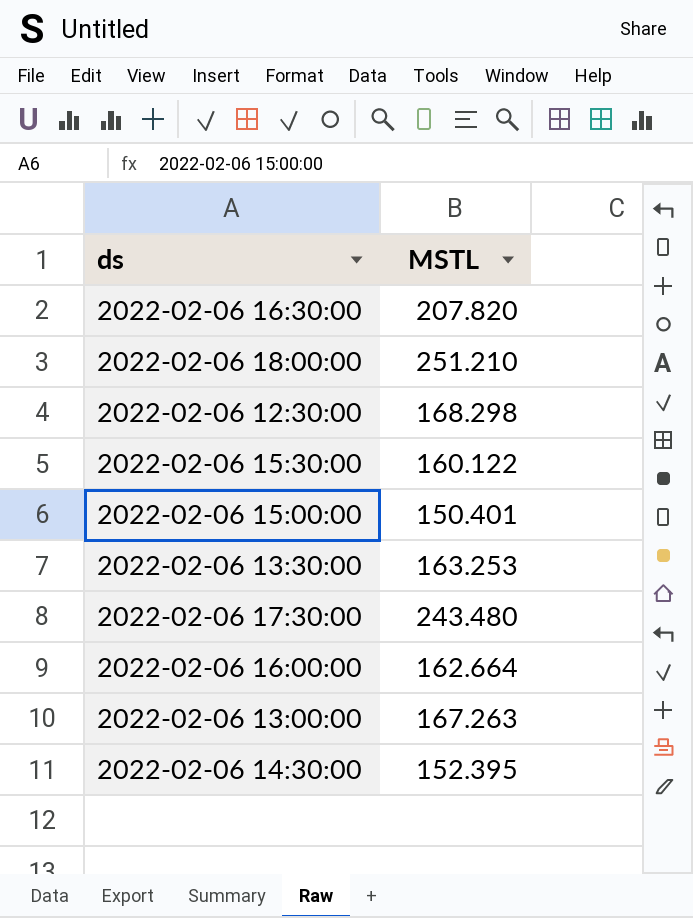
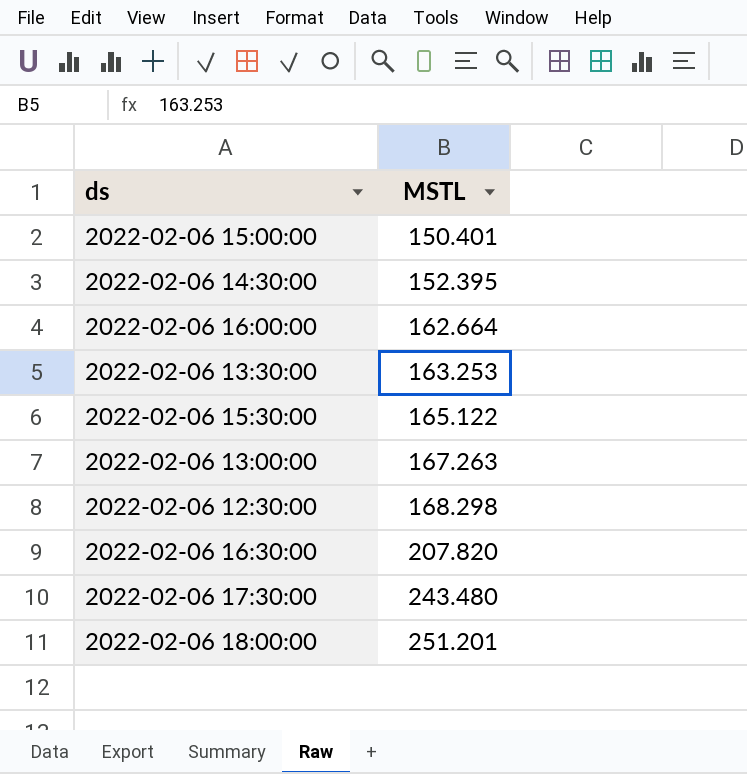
row order: none -> MSTL ascending
2022-02-06 15:30:00 | MSTL: 160.122 -> 165.122
2022-02-06 18:00:00 | MSTL: 251.210 -> 251.201

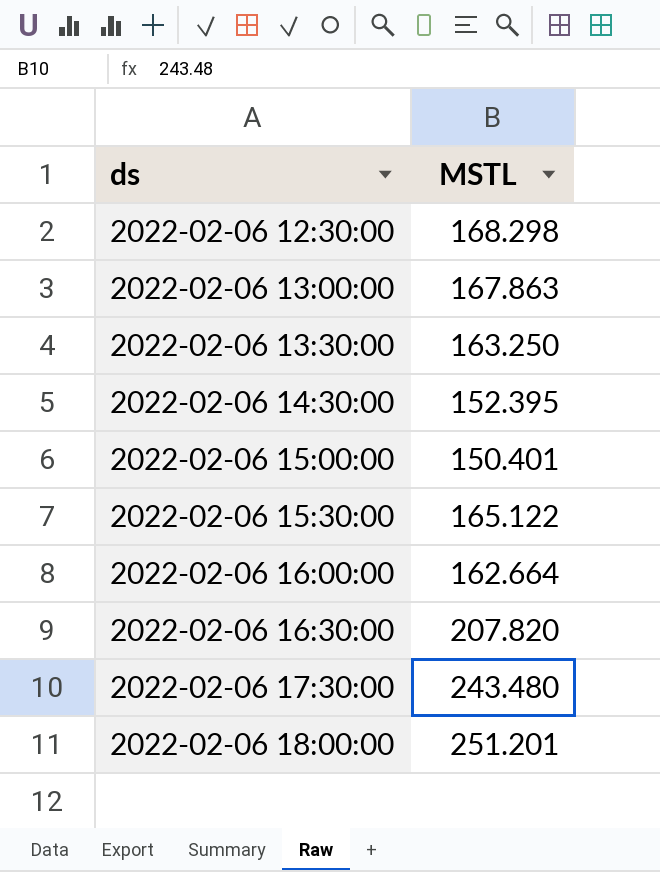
row order: MSTL ascending -> ds ascending
2022-02-06 13:00:00 | MSTL: 167.263 -> 167.863
2022-02-06 13:30:00 | MSTL: 163.253 -> 163.250

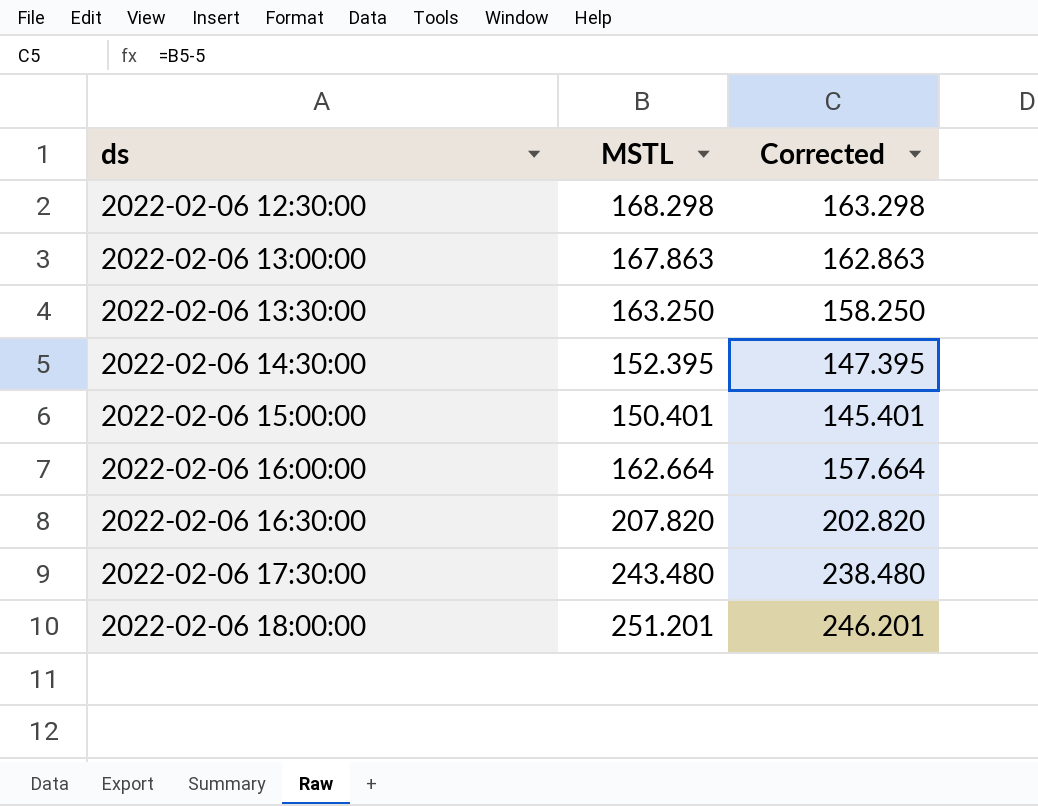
column Corrected | formula: none -> [MSTL] - 5
row 2022-02-06 15:30:00: 165.122 -> none

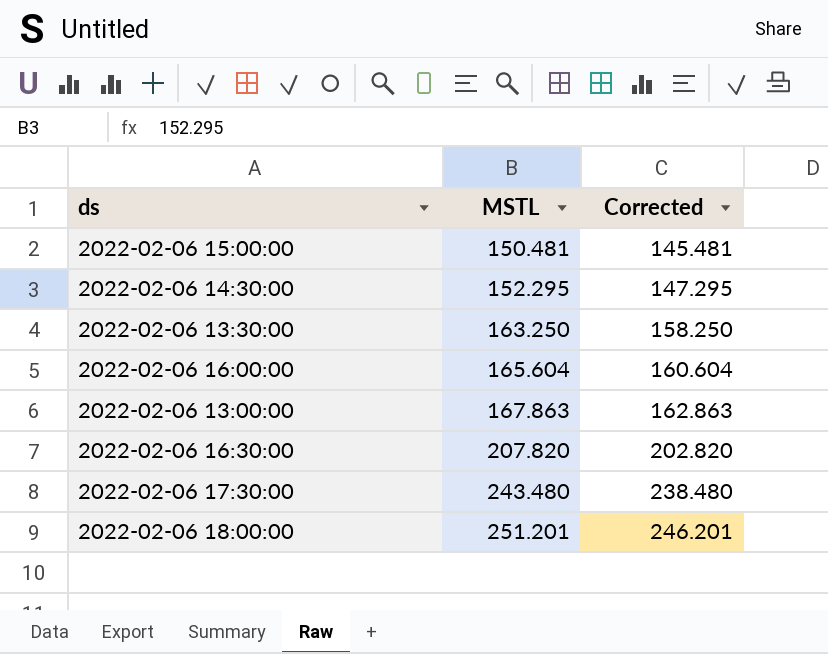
row order: ds ascending -> MSTL ascending
row 2022-02-06 12:30:00: 168.298 | 163.298 -> none
2022-02-06 15:00:00 | MSTL: 150.401 -> 150.481
2022-02-06 15:00:00 | Corrected: 145.401 -> 145.481
2022-02-06 14:30:00 | MSTL: 152.395 -> 152.295
2022-02-06 14:30:00 | Corrected: 147.395 -> 147.295
2022-02-06 16:00:00 | MSTL: 162.664 -> 165.604
2022-02-06 16:00:00 | Corrected: 157.664 -> 160.604

